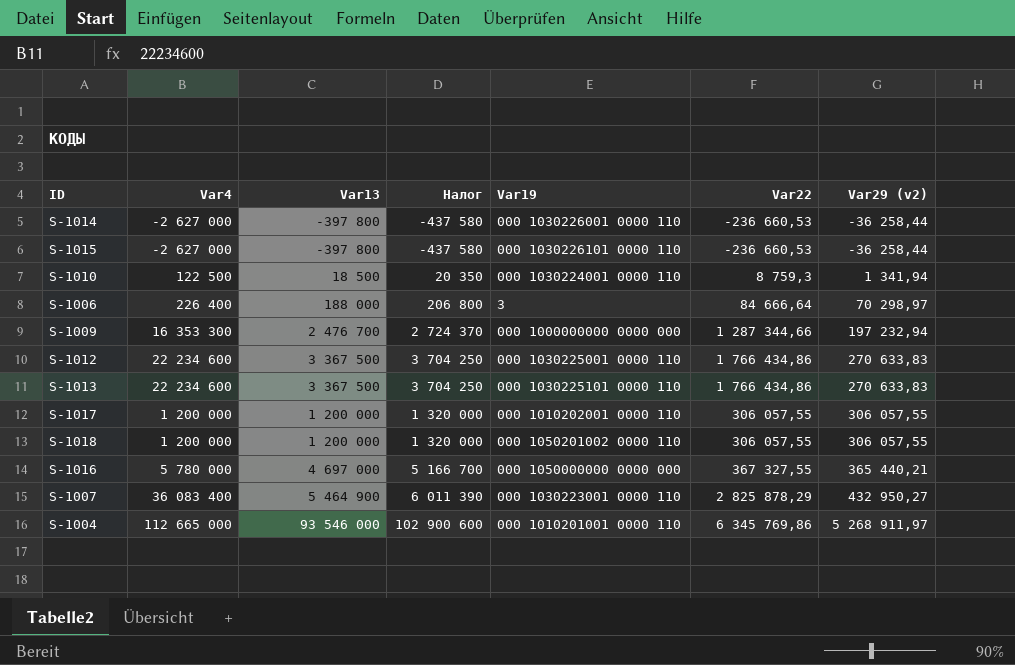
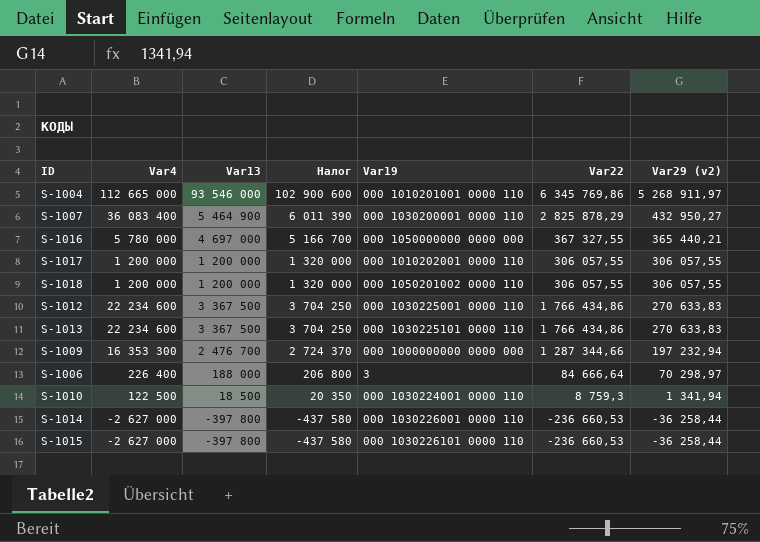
row order: Var29 (v2) ascending -> Var29 (v2) descending
S-1007 | Var19: 000 1030223001 0000 110 -> 000 1030200001 0000 110

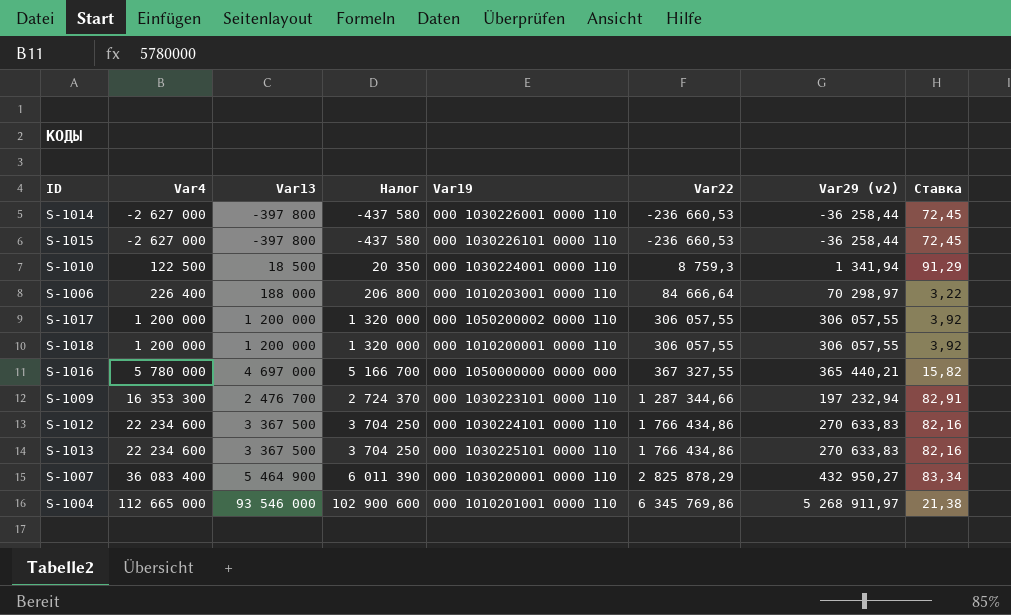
row order: Var29 (v2) descending -> Var4 ascending
column Ставка | formula: none -> [Var4] / [Var29 (v2)]
S-1006 | Var19: 3 -> 000 1010203001 0000 110
S-1017 | Var19: 000 1010202001 0000 110 -> 000 1050200002 0000 110
S-1018 | Var19: 000 1050201002 0000 110 -> 000 1010200001 0000 110
S-1009 | Var19: 000 1000000000 0000 000 -> 000 1030223101 0000 110
S-1012 | Var19: 000 1030225001 0000 110 -> 000 1030224101 0000 110

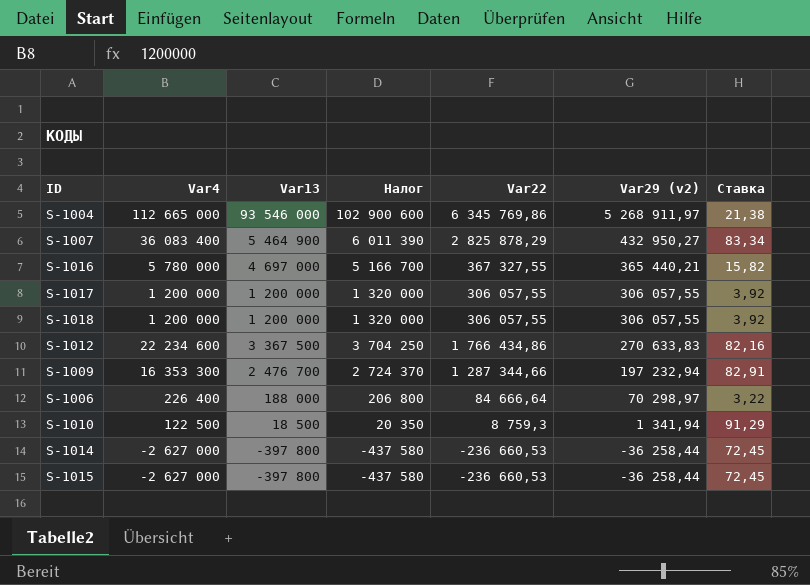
row order: Var4 ascending -> Var29 (v2) descending
column Var19 | position: 5 -> none
row S-1013: 22 234 600 | 3 367 500 | 3 704 250 | 000 1030225101 0000 110 | 1 766 434,86 | 270 633,83 | 82,16 -> none

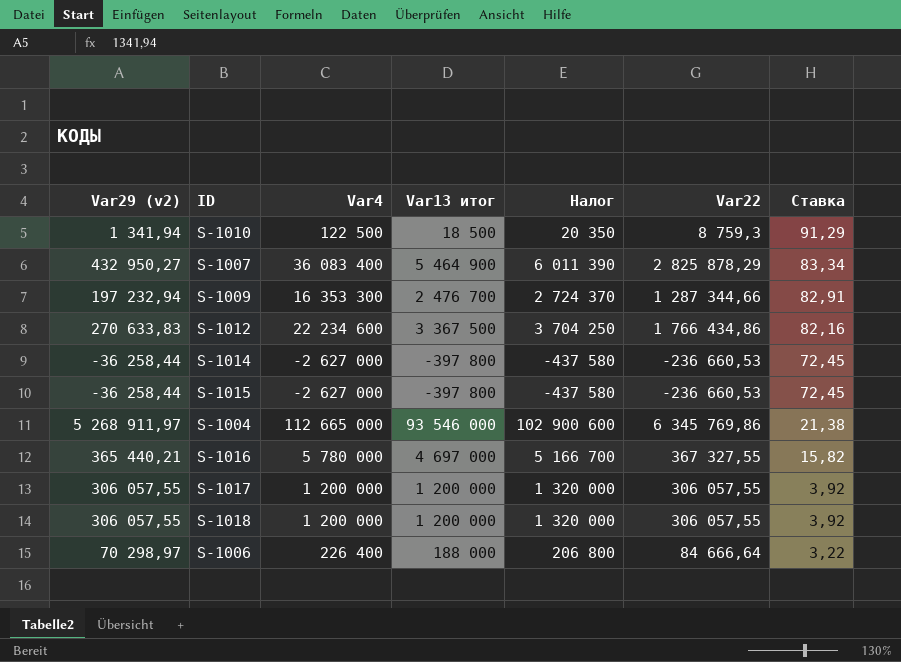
row order: Var29 (v2) descending -> Ставка descending
column Var29 (v2) | position: 6 -> 1
column name: Var13 -> Var13 итог

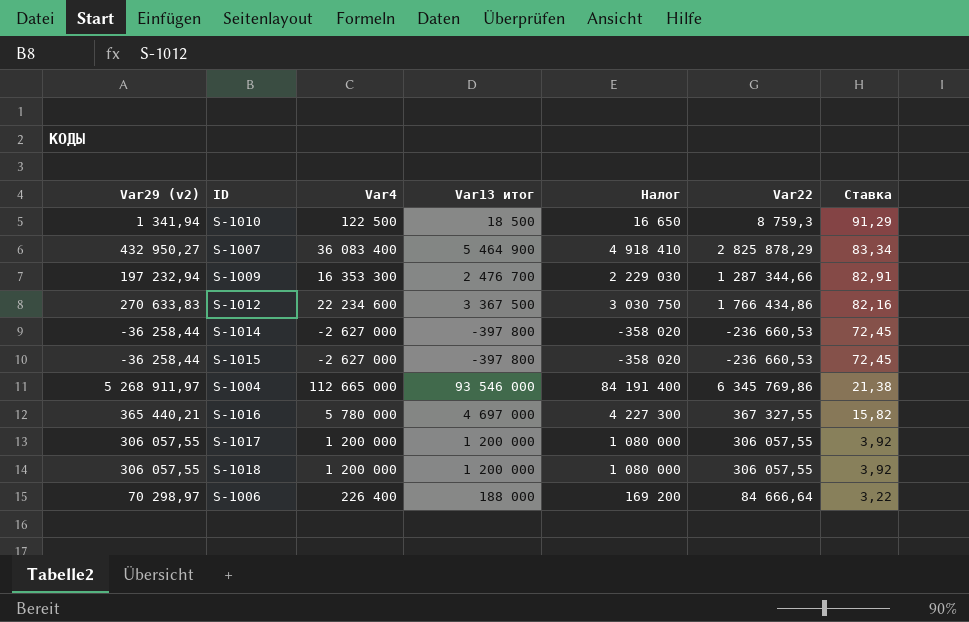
column Налог | formula: [Var13 итог] * 1,1 -> [Var13 итог] * 0,9

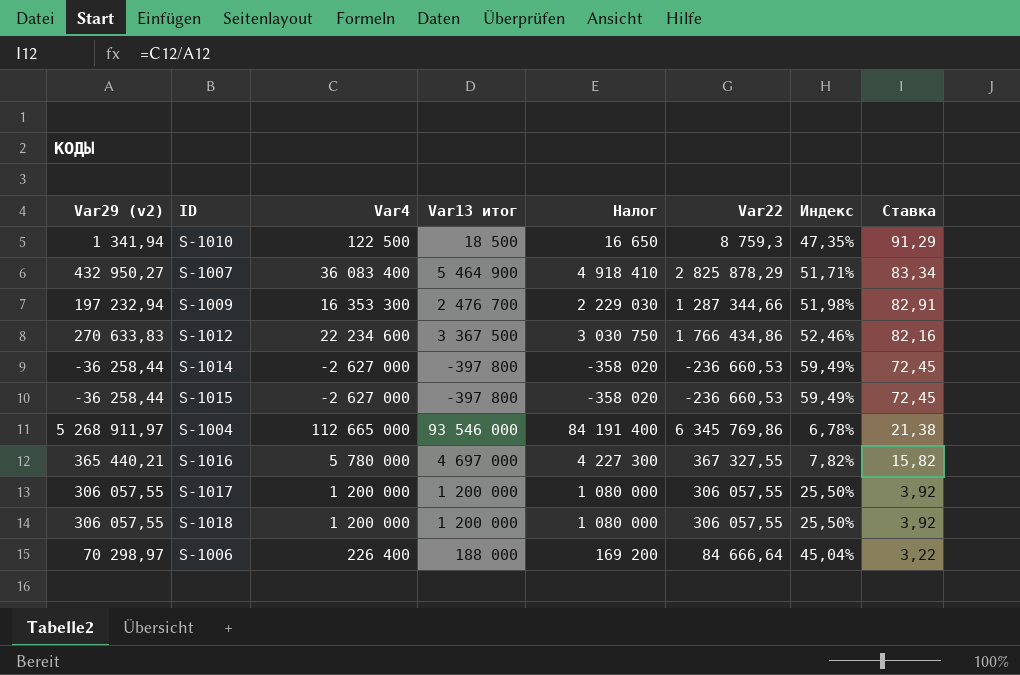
column Индекс | formula: none -> [Var22] / [Var13 итог]

